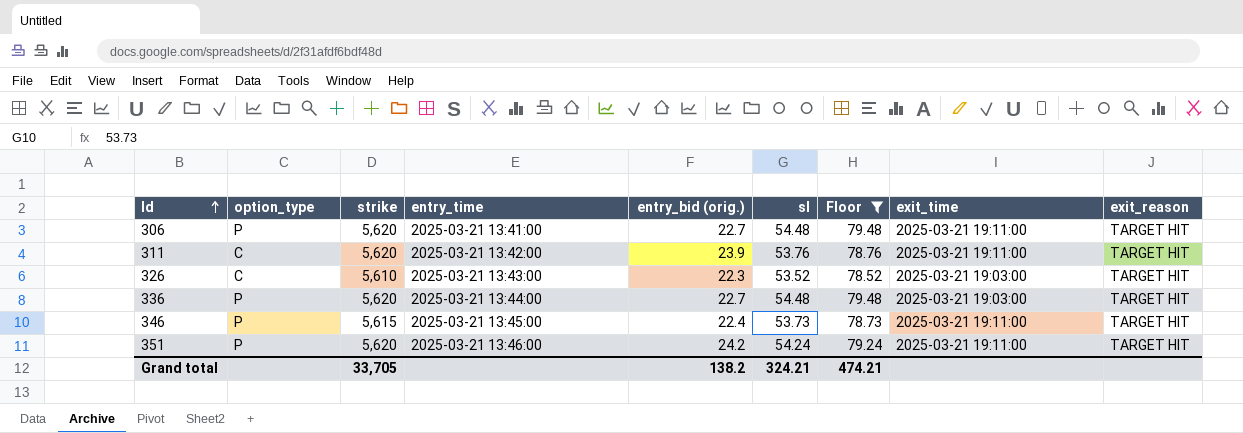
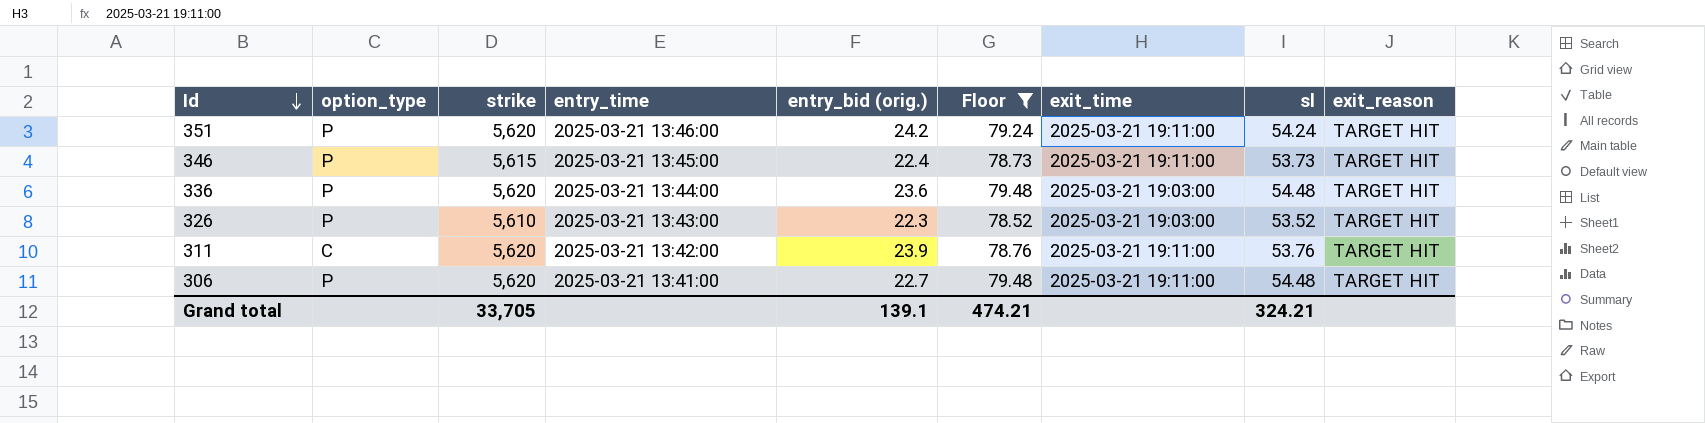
row order: Id ascending -> Id descending
column sl | position: 6 -> 8
336 | entry_bid (orig.): 22.7 -> 23.6
326 | option_type: C -> P
Grand total | entry_bid (orig.): 138.2 -> 139.1

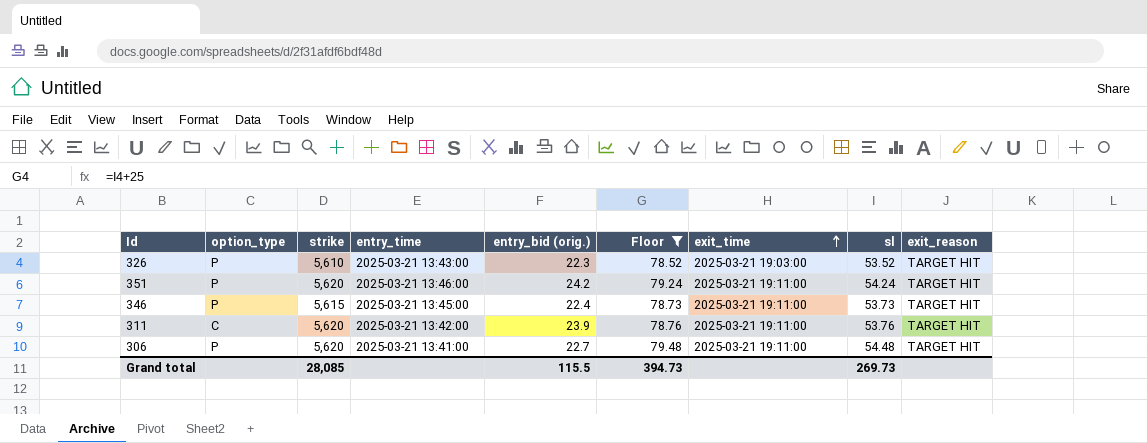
row order: Id descending -> exit_time ascending
row 336: P | 5,620 | 2025-03-21 13:44:00 | 23.6 | 79.48 | 2025-03-21 19:03:00 | 54.48 | TARGET HIT -> none
Grand total | strike: 33,705 -> 28,085
Grand total | entry_bid (orig.): 139.1 -> 115.5
Grand total | Floor: 474.21 -> 394.73
Grand total | sl: 324.21 -> 269.73

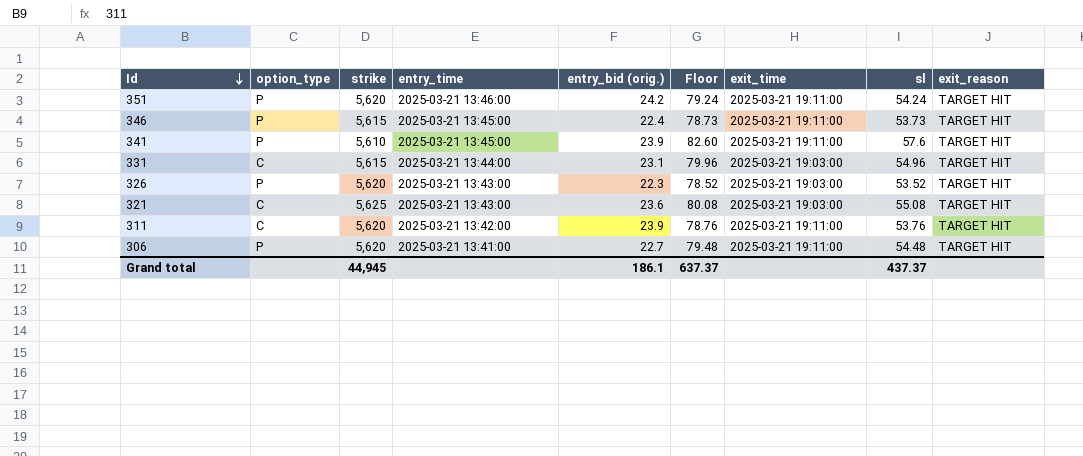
filter: Floor <= 79.48 -> none
row order: exit_time ascending -> Id descending
326 | strike: 5,610 -> 5,620
Grand total | strike: 28,085 -> 44,945
Grand total | entry_bid (orig.): 115.5 -> 186.1
Grand total | Floor: 394.73 -> 637.37
Grand total | sl: 269.73 -> 437.37

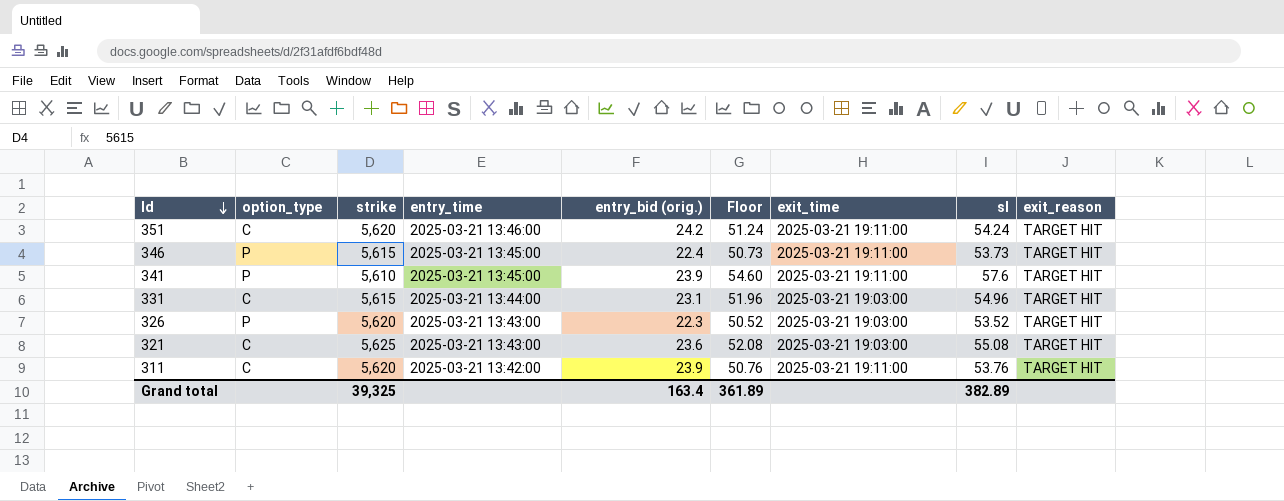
column Floor | formula: [sl] + 25 -> [sl] - 3
row 306: P | 5,620 | 2025-03-21 13:41:00 | 22.7 | 79.48 | 2025-03-21 19:11:00 | 54.48 | TARGET HIT -> none
351 | option_type: P -> C
Grand total | strike: 44,945 -> 39,325
Grand total | entry_bid (orig.): 186.1 -> 163.4
Grand total | Floor: 637.37 -> 361.89
Grand total | sl: 437.37 -> 382.89

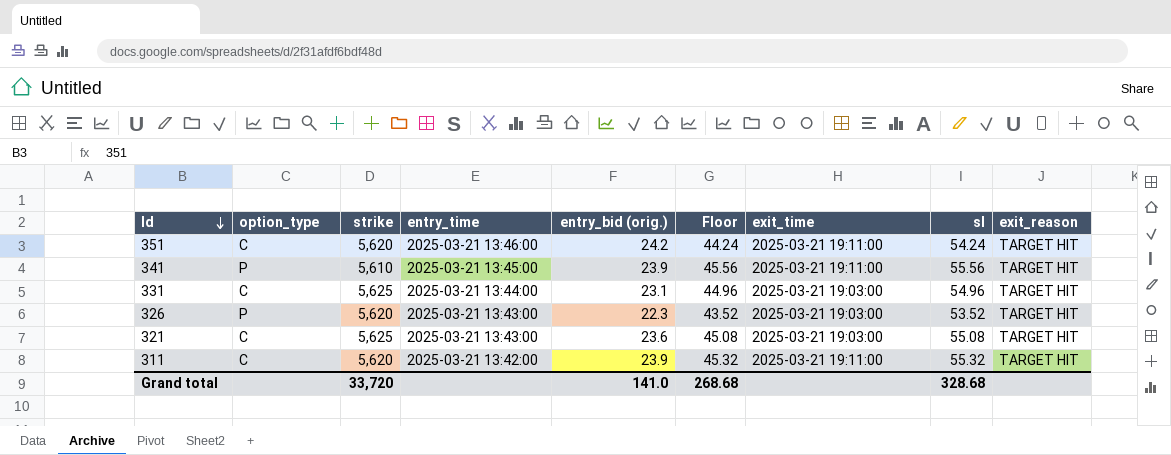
column Floor | formula: [sl] - 3 -> [sl] - 10
row 346: P | 5,615 | 2025-03-21 13:45:00 | 22.4 | 50.73 | 2025-03-21 19:11:00 | 53.73 | TARGET HIT -> none
341 | sl: 57.6 -> 55.56
331 | strike: 5,615 -> 5,625
311 | sl: 53.76 -> 55.32
Grand total | strike: 39,325 -> 33,720
Grand total | entry_bid (orig.): 163.4 -> 141.0
Grand total | Floor: 361.89 -> 268.68
Grand total | sl: 382.89 -> 328.68

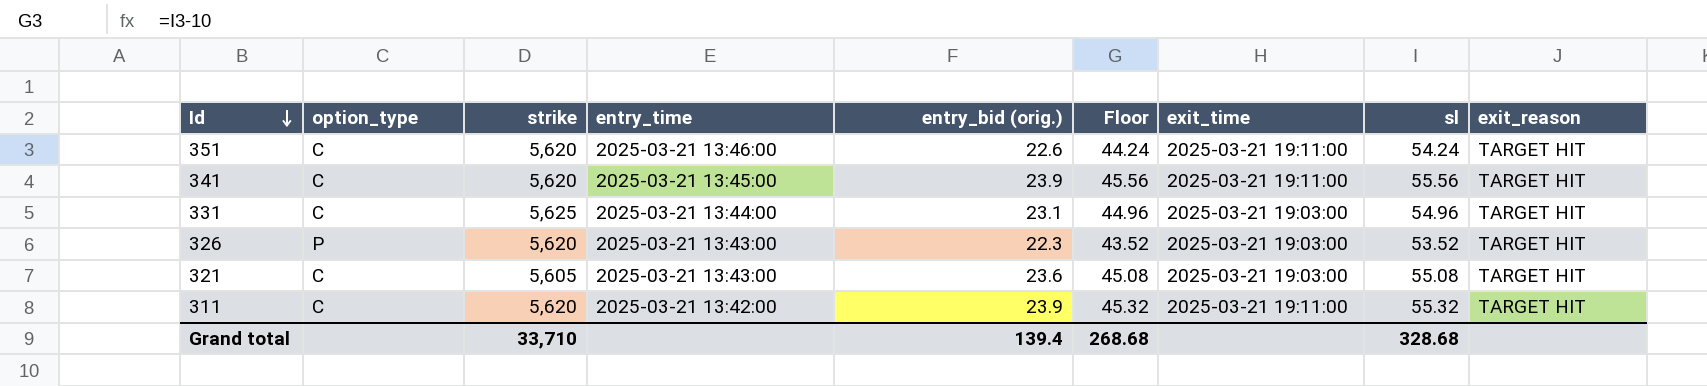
351 | entry_bid (orig.): 24.2 -> 22.6
341 | option_type: P -> C
341 | strike: 5,610 -> 5,620
321 | strike: 5,625 -> 5,605
Grand total | strike: 33,720 -> 33,710
Grand total | entry_bid (orig.): 141.0 -> 139.4

